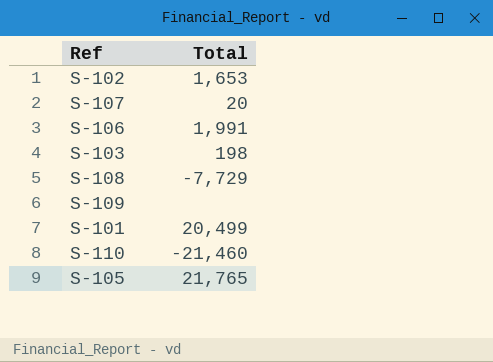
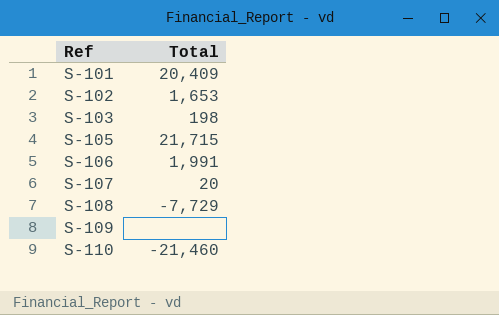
row order: none -> Ref ascending
S-101 | Total: 20,499 -> 20,409
S-105 | Total: 21,765 -> 21,715

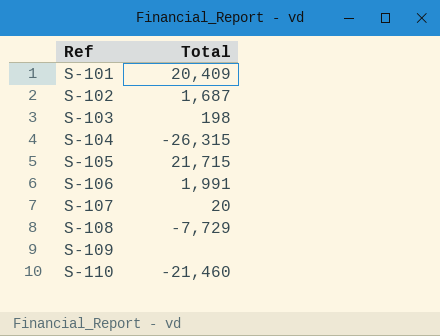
S-102 | Total: 1,653 -> 1,687
row S-104: none -> -26,315

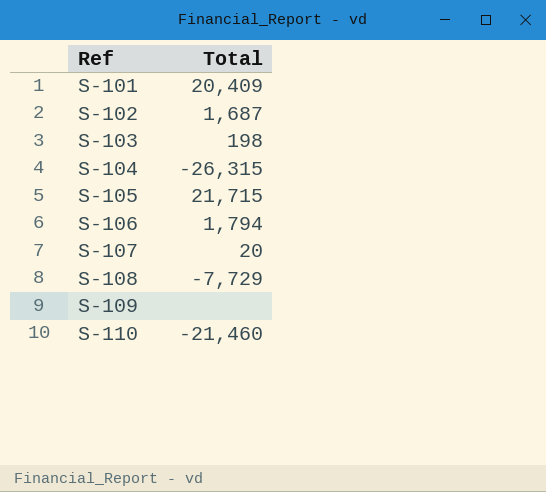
S-106 | Total: 1,991 -> 1,794

